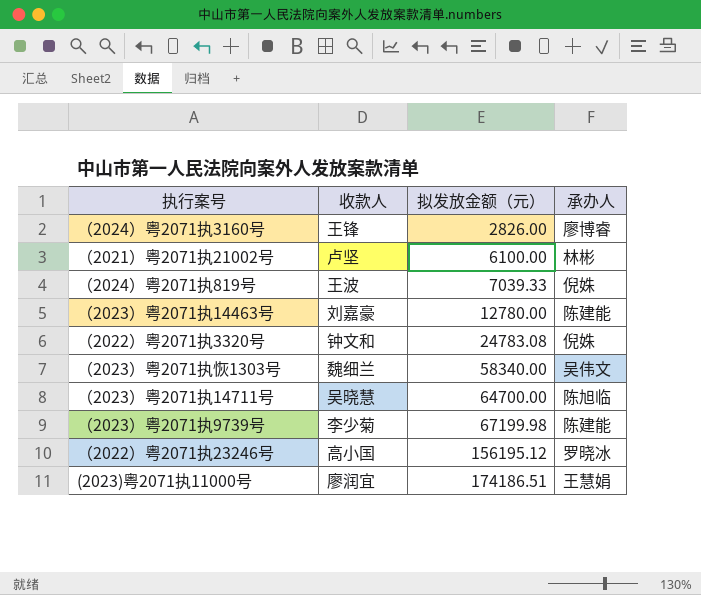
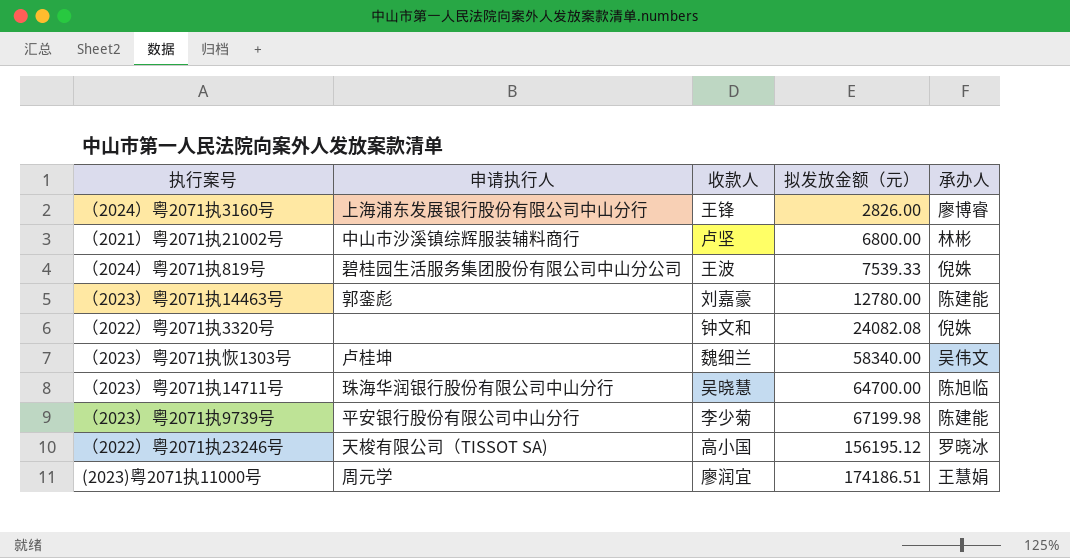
column 申请执行人 | position: none -> 2
（2021）粤2071执21002号 | 拟发放金额（元）: 6100.00 -> 6800.00
（2024）粤2071执819号 | 拟发放金额（元）: 7039.33 -> 7539.33
（2022）粤2071执3320号 | 拟发放金额（元）: 24783.08 -> 24082.08

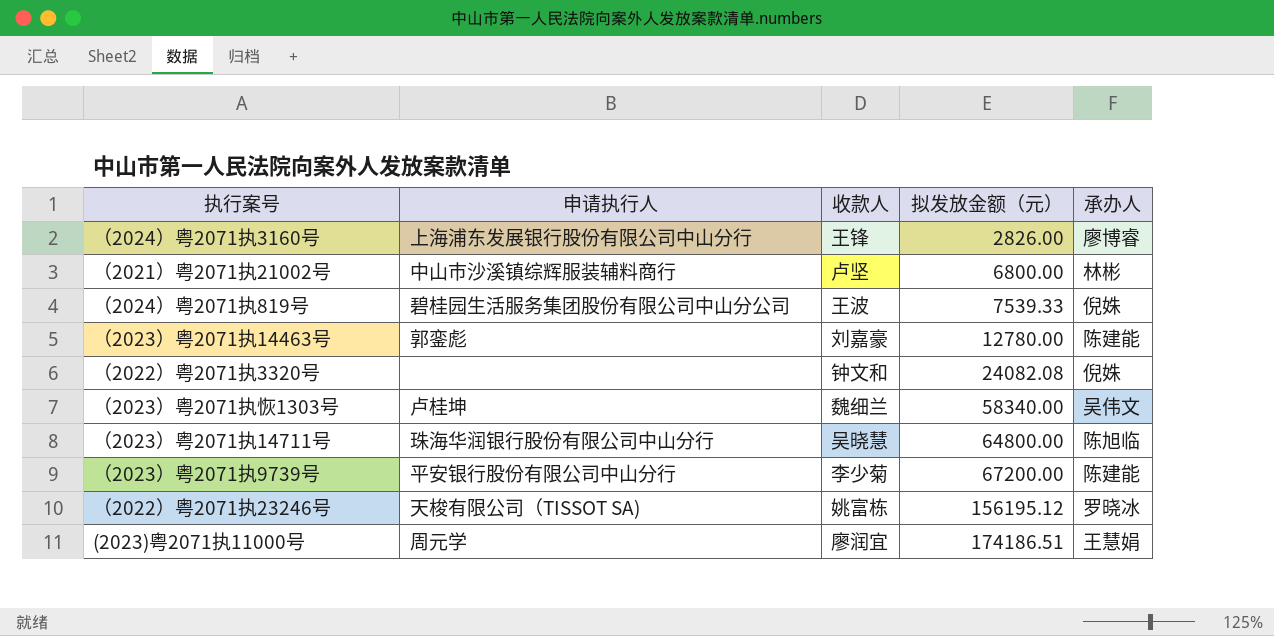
（2023）粤2071执14711号 | 拟发放金额（元）: 64700.00 -> 64800.00
（2023）粤2071执9739号 | 拟发放金额（元）: 67199.98 -> 67200.00
（2022）粤2071执23246号 | 收款人: 高小国 -> 姚富栋

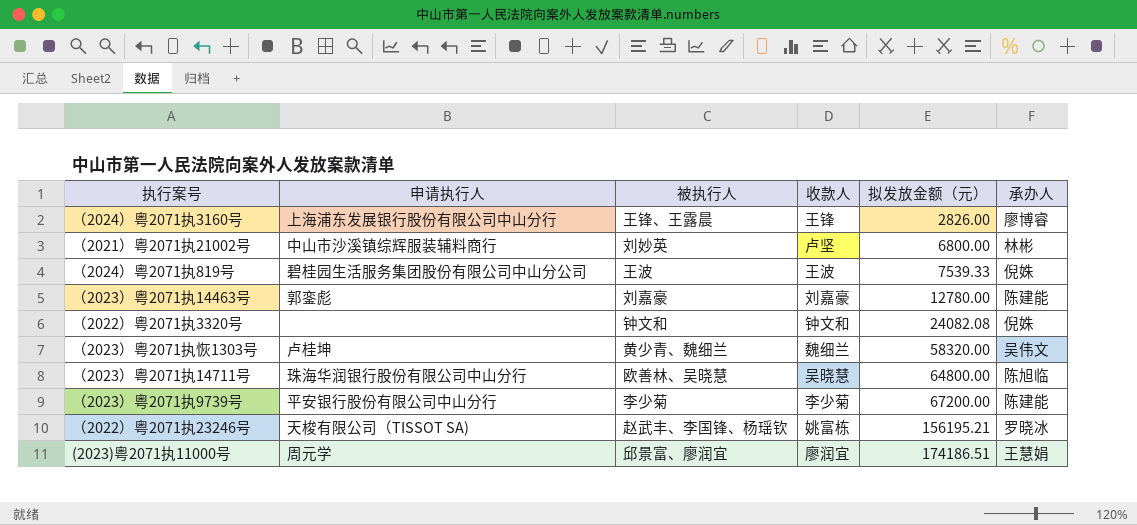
column 被执行人 | position: none -> 3
（2023）粤2071执恢1303号 | 拟发放金额（元）: 58340.00 -> 58320.00
（2022）粤2071执23246号 | 拟发放金额（元）: 156195.12 -> 156195.21

